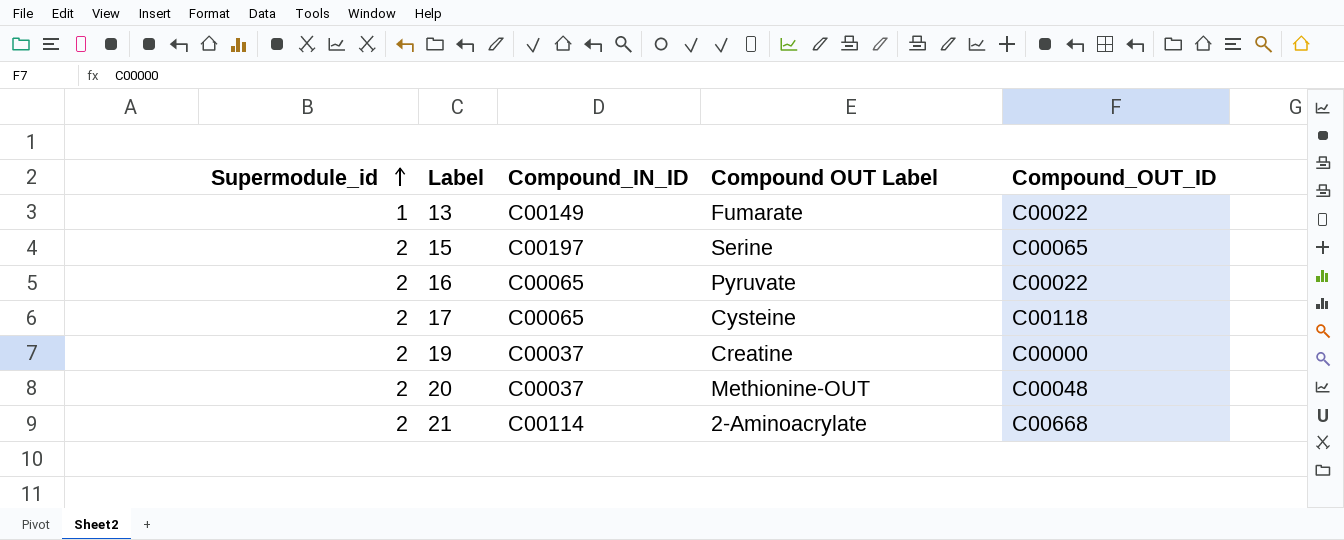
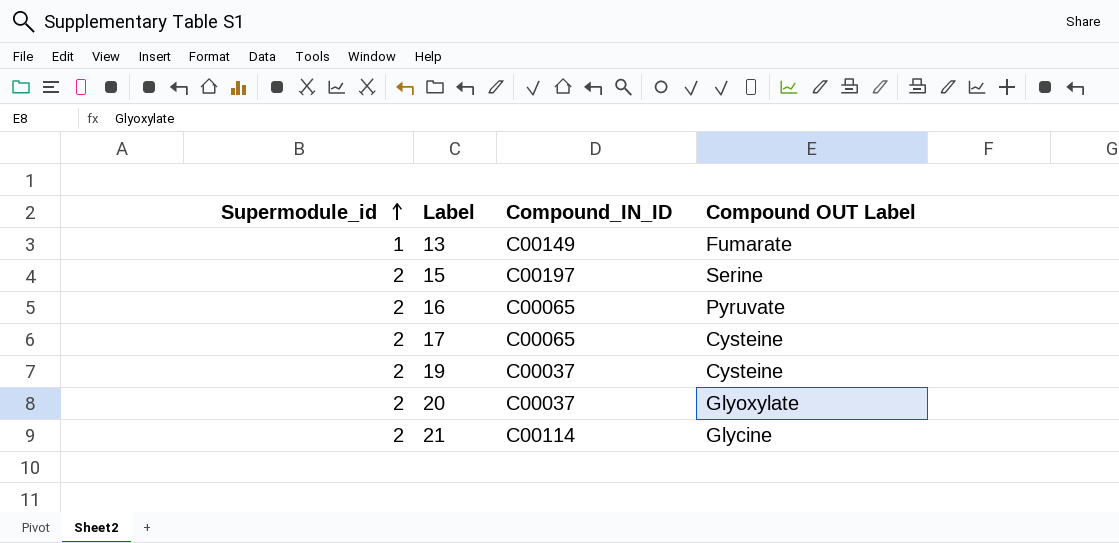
column Compound_OUT_ID | position: 5 -> none
19 | Compound OUT Label: Creatine -> Cysteine
20 | Compound OUT Label: Methionine-OUT -> Glyoxylate
21 | Compound OUT Label: 2-Aminoacrylate -> Glycine

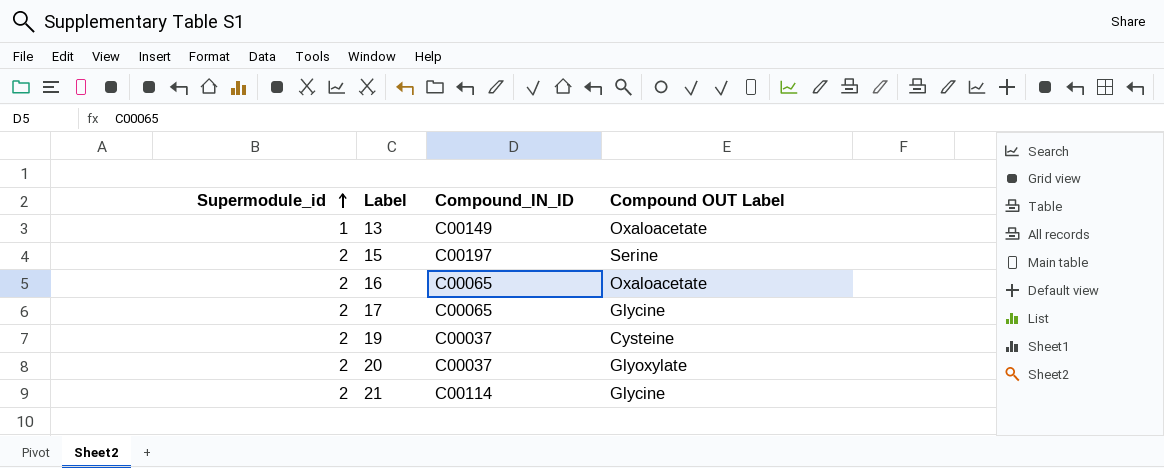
13 | Compound OUT Label: Fumarate -> Oxaloacetate
16 | Compound OUT Label: Pyruvate -> Oxaloacetate
17 | Compound OUT Label: Cysteine -> Glycine

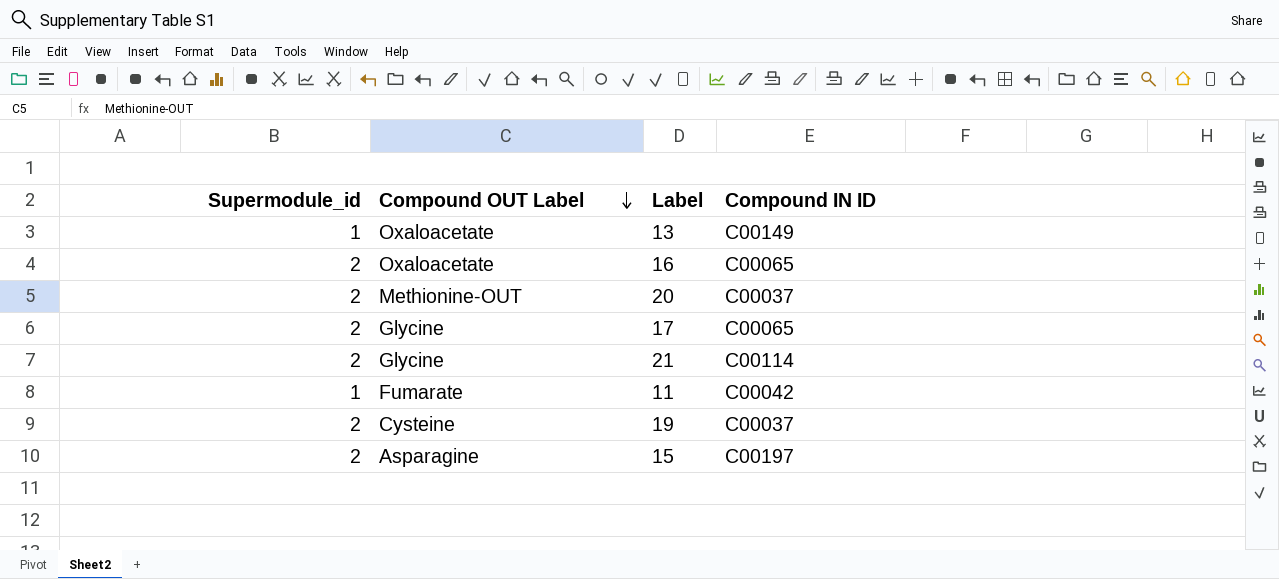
row order: Supermodule_id ascending -> Compound OUT Label descending
column Compound OUT Label | position: 4 -> 2
column name: Compound_IN_ID -> Compound IN ID
20 | Compound OUT Label: Glyoxylate -> Methionine-OUT
row 11: none -> 1 | Fumarate | C00042
15 | Compound OUT Label: Serine -> Asparagine

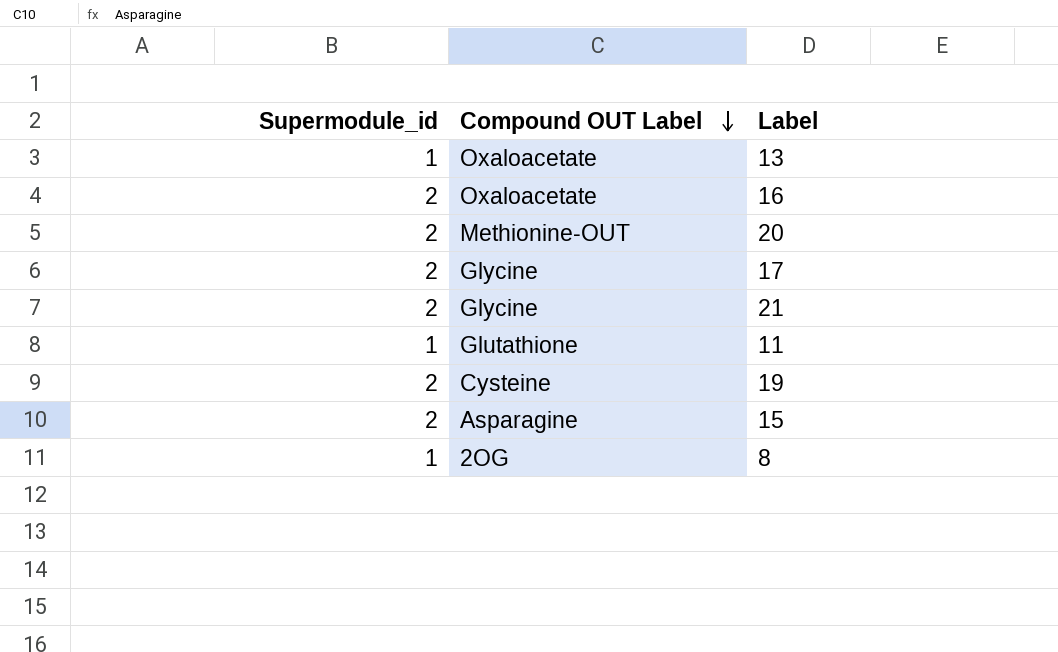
column Compound IN ID | position: 4 -> none
11 | Compound OUT Label: Fumarate -> Glutathione
row 8: none -> 1 | 2OG

